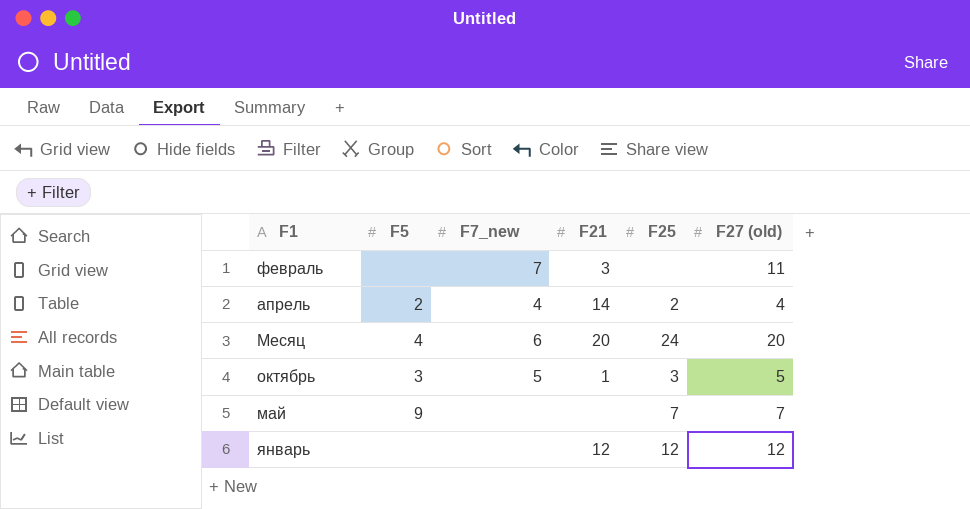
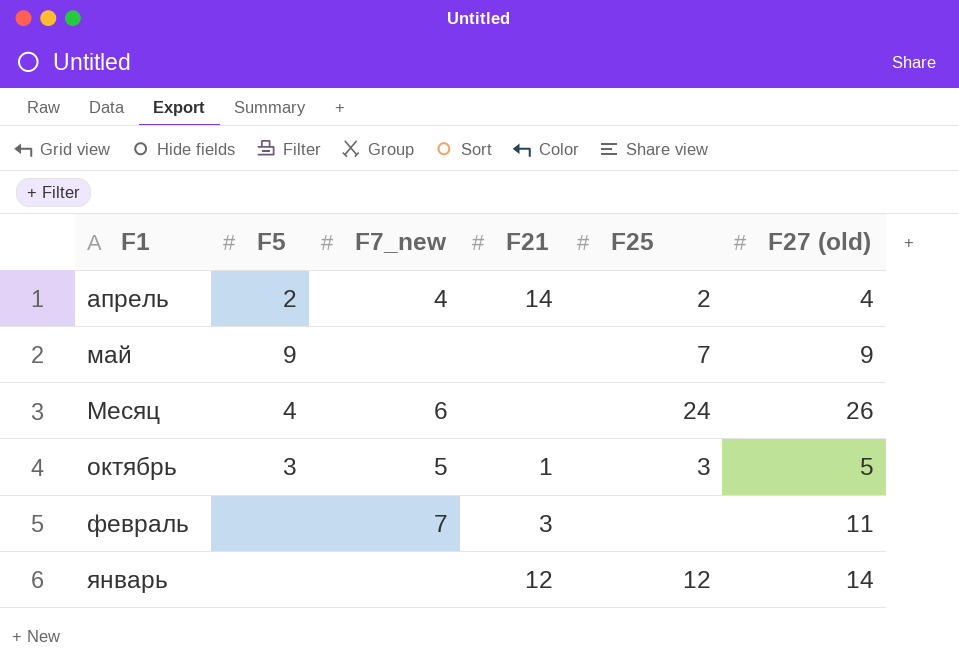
row order: none -> F1 ascending
май | F27 (old): 7 -> 9
Месяц | F21: 20 -> none
Месяц | F27 (old): 20 -> 26
январь | F27 (old): 12 -> 14

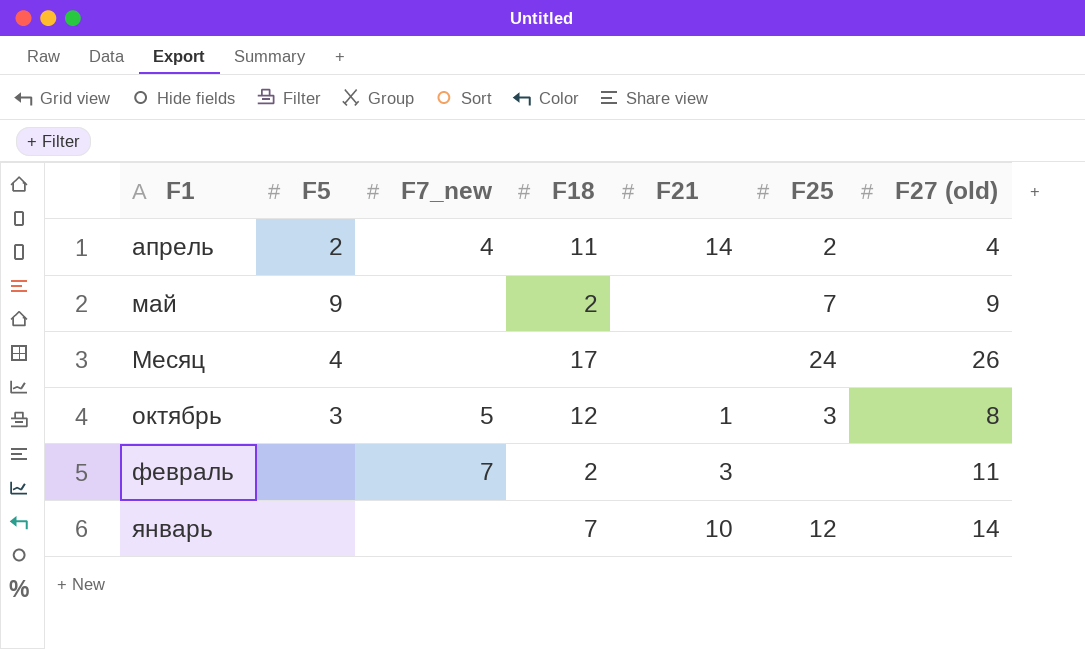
column F18 | position: none -> 4
Месяц | F7_new: 6 -> none
октябрь | F27 (old): 5 -> 8
январь | F21: 12 -> 10

